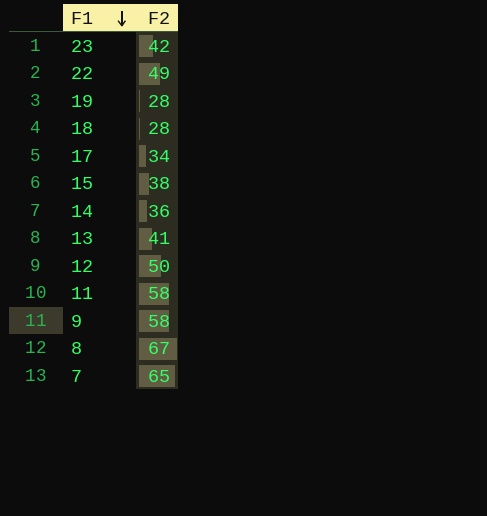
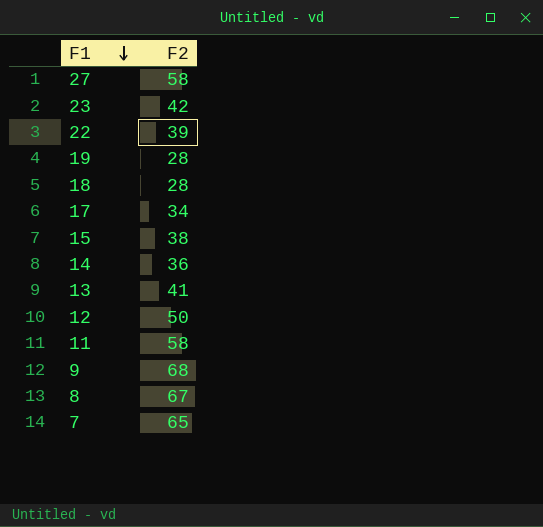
row 27: none -> 58
22 | F2: 49 -> 39
9 | F2: 58 -> 68

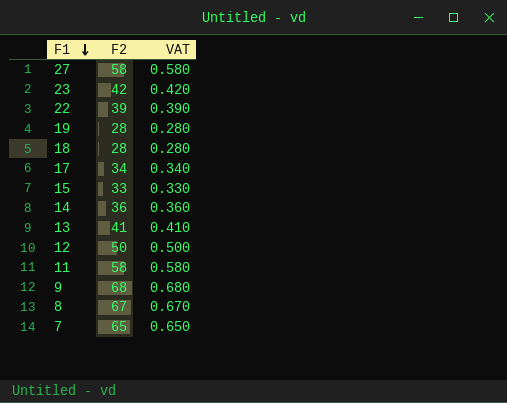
column VAT | formula: none -> [F2] * 0.01
15 | F2: 38 -> 33

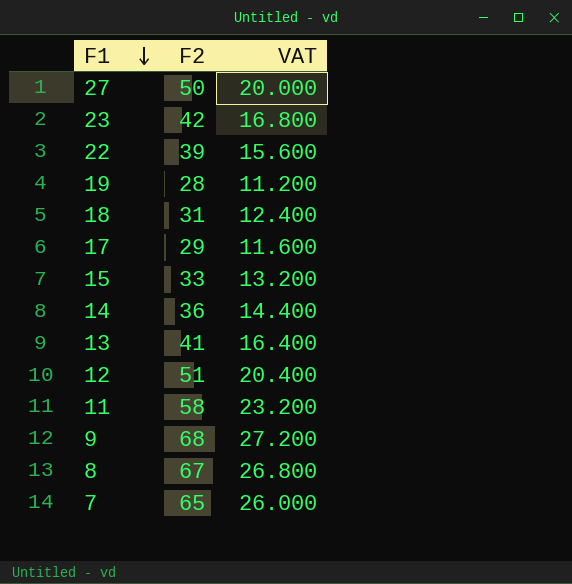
column VAT | formula: [F2] * 0.01 -> [F2] * 0.4
27 | F2: 58 -> 50
18 | F2: 28 -> 31
17 | F2: 34 -> 29
12 | F2: 50 -> 51

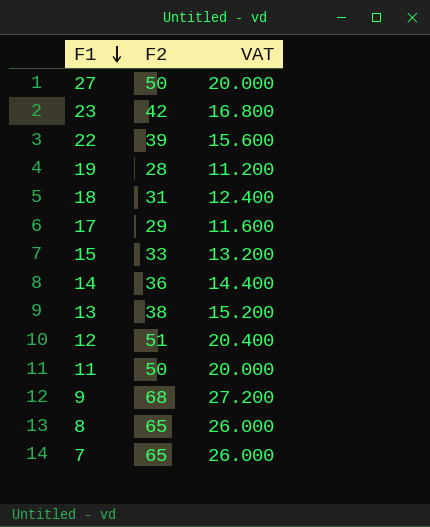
13 | F2: 41 -> 38
13 | VAT: 16.400 -> 15.200
11 | F2: 58 -> 50
11 | VAT: 23.200 -> 20.000
8 | F2: 67 -> 65
8 | VAT: 26.800 -> 26.000

